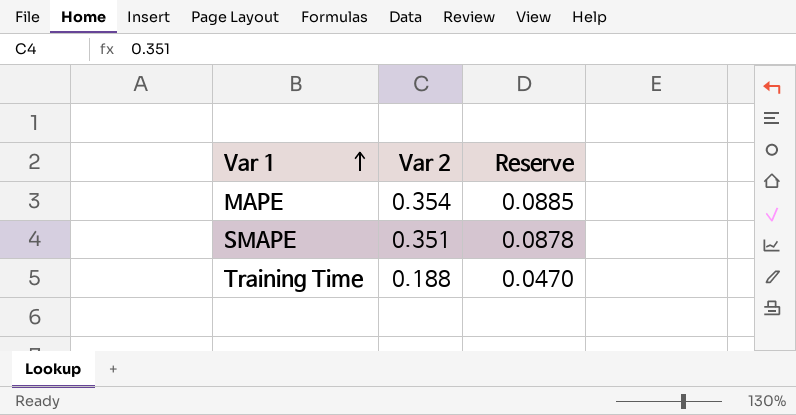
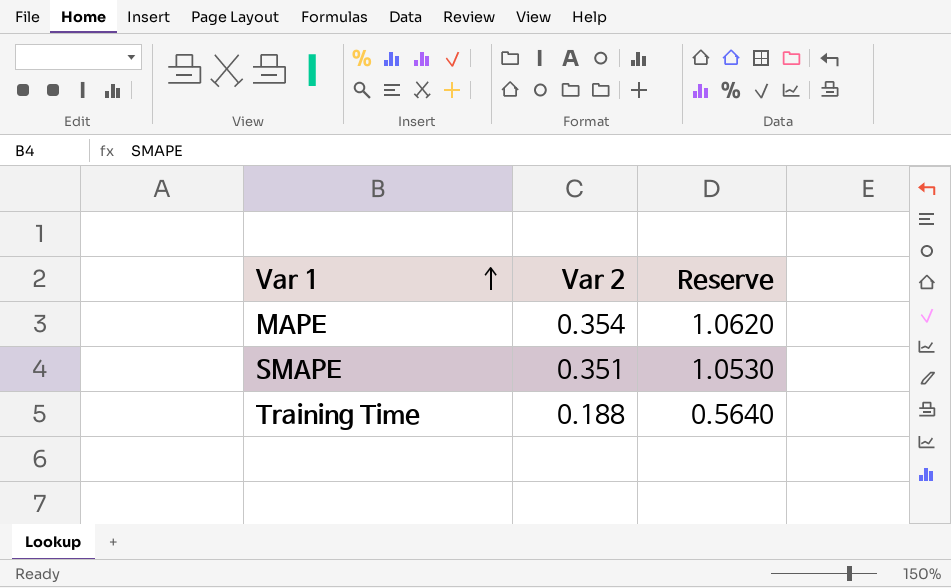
column Reserve | formula: [Var 2] * 0.25 -> [Var 2] * 3

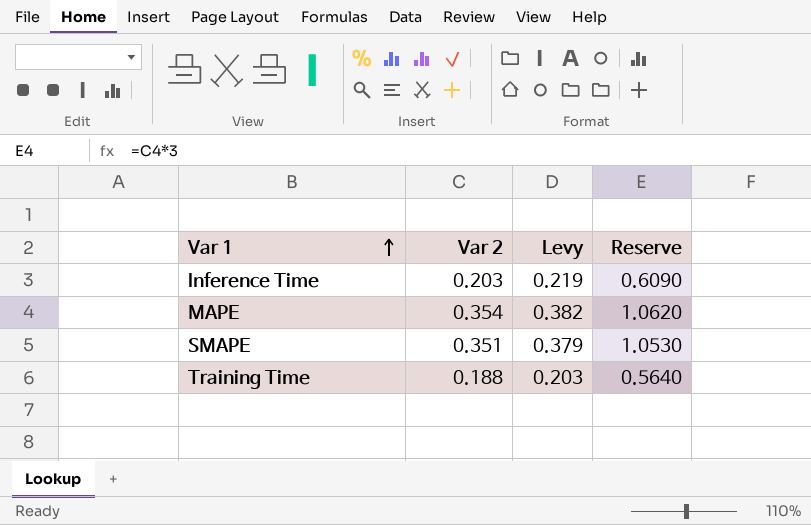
column Levy | formula: none -> [Var 2] * 1.08
row Inference Time: none -> 0.203 | 0.219 | 0.6090

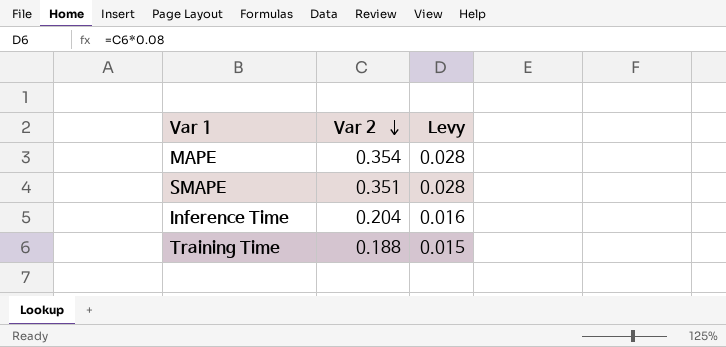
row order: Var 1 ascending -> Var 2 descending
column Reserve | formula: [Var 2] * 3 -> none
column Levy | formula: [Var 2] * 1.08 -> [Var 2] * 0.08
Inference Time | Var 2: 0.203 -> 0.204

